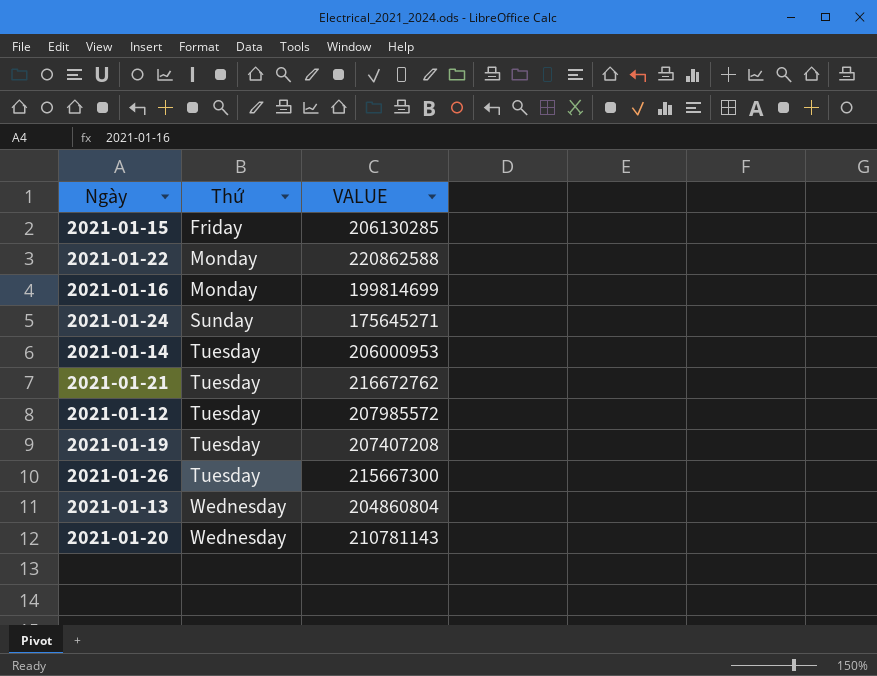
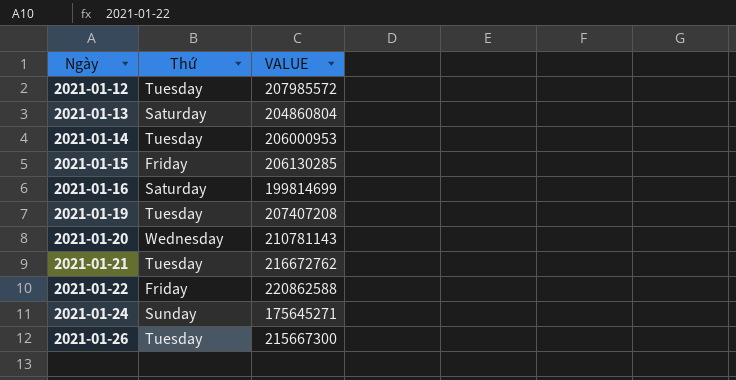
row order: Thứ ascending -> Ngày ascending
2021-01-13 | Thứ: Wednesday -> Saturday
2021-01-16 | Thứ: Monday -> Saturday
2021-01-22 | Thứ: Monday -> Friday

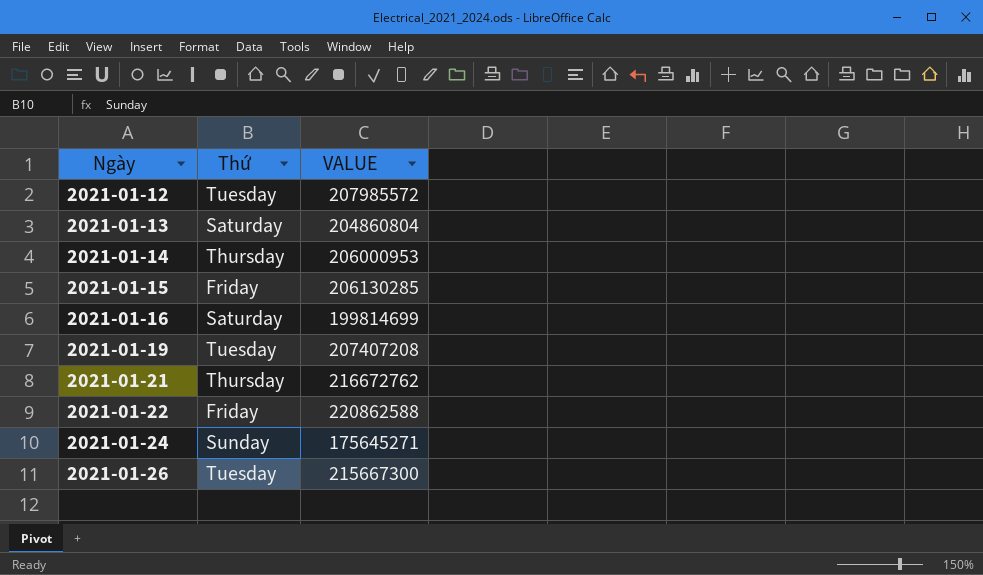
row 2021-01-20: Wednesday | 210781143 -> none
2021-01-14 | Thứ: Tuesday -> Thursday
2021-01-21 | Thứ: Tuesday -> Thursday

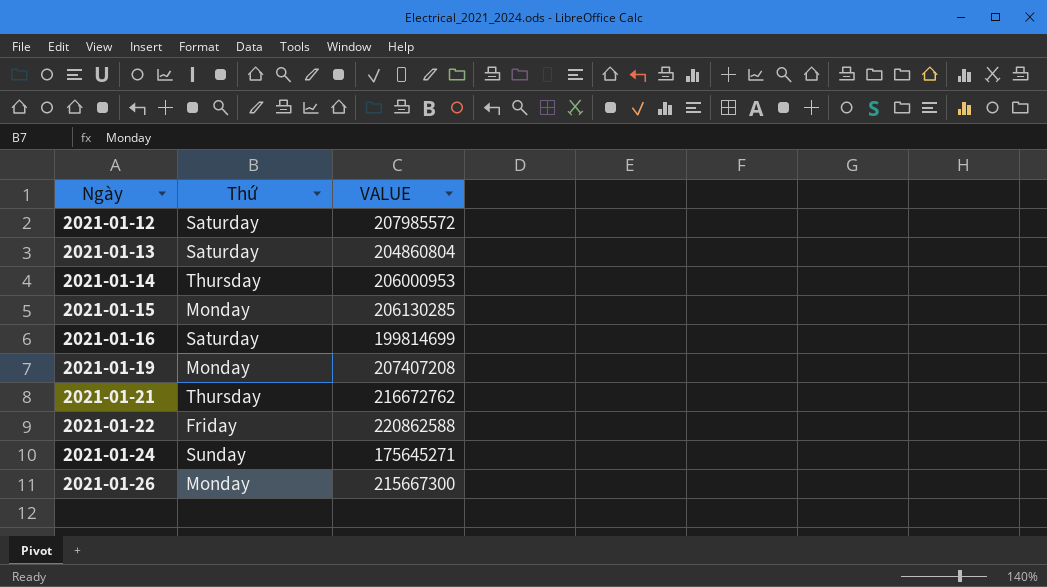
2021-01-12 | Thứ: Tuesday -> Saturday
2021-01-15 | Thứ: Friday -> Monday
2021-01-19 | Thứ: Tuesday -> Monday
2021-01-26 | Thứ: Tuesday -> Monday

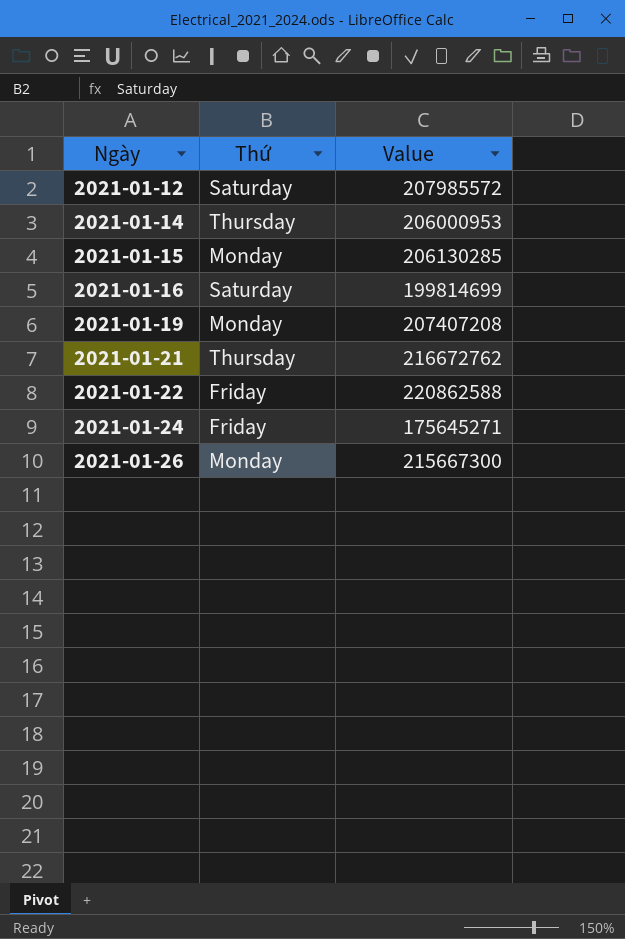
column name: VALUE -> Value
row 2021-01-13: Saturday | 204860804 -> none
2021-01-24 | Thứ: Sunday -> Friday

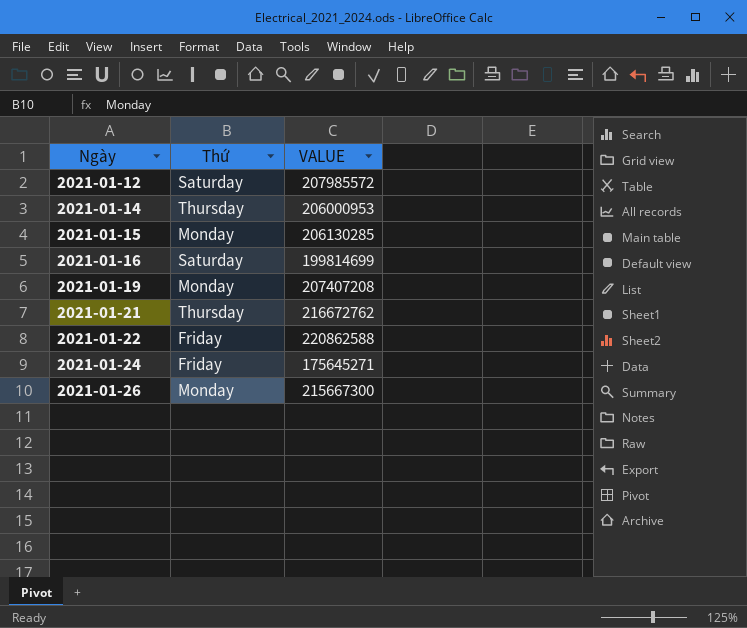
column name: Value -> VALUE

